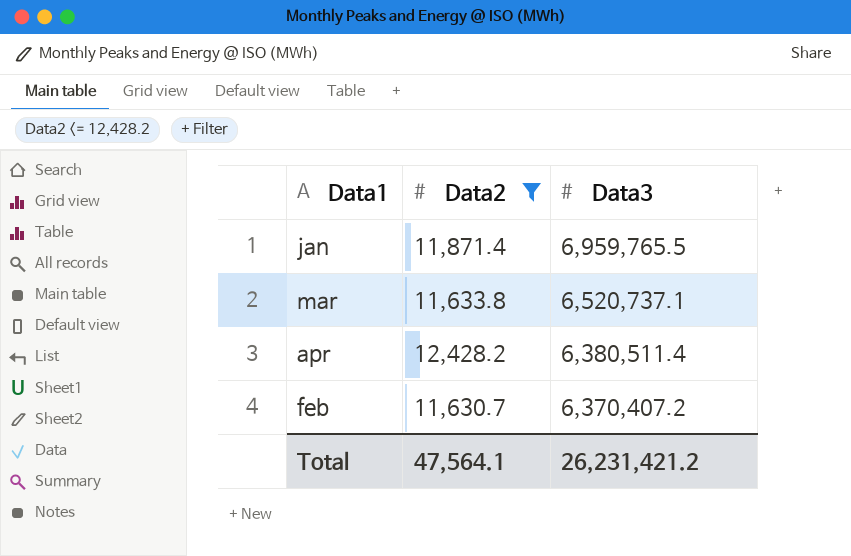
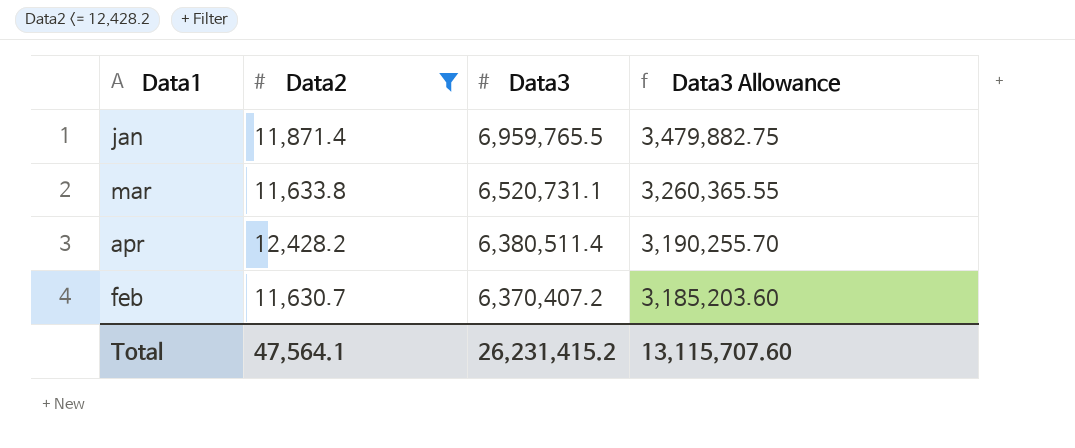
column Data3 Allowance | formula: none -> [Data3] * 0.5
mar | Data3: 6,520,737.1 -> 6,520,731.1
Total | Data3: 26,231,421.2 -> 26,231,415.2

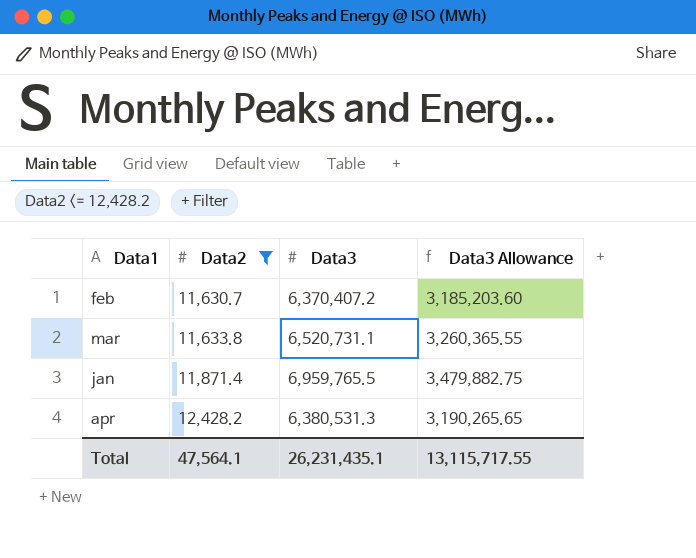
row order: Data3 descending -> Data2 ascending
apr | Data3: 6,380,511.4 -> 6,380,531.3
apr | Data3 Allowance: 3,190,255.70 -> 3,190,265.65
Total | Data3: 26,231,415.2 -> 26,231,435.1
Total | Data3 Allowance: 13,115,707.60 -> 13,115,717.55

